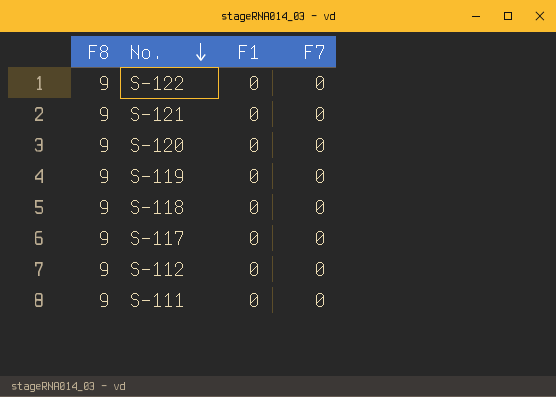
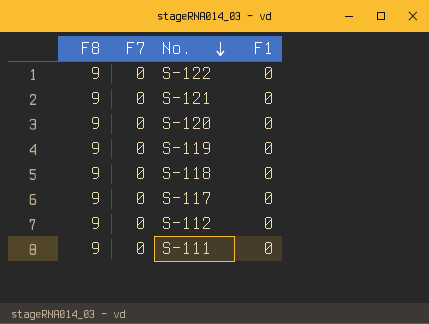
column F7 | position: 4 -> 2

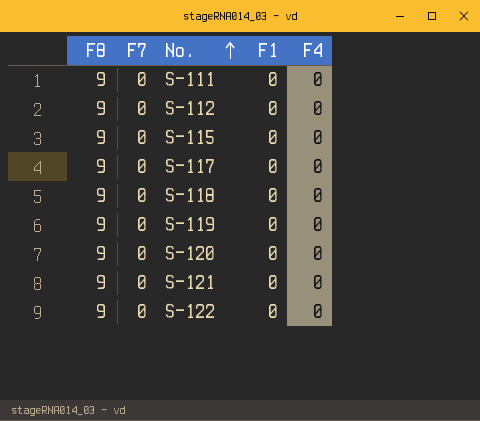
row order: No. descending -> No. ascending
column F4 | position: none -> 5
row S-115: none -> 9 | 0 | 0 | 0

